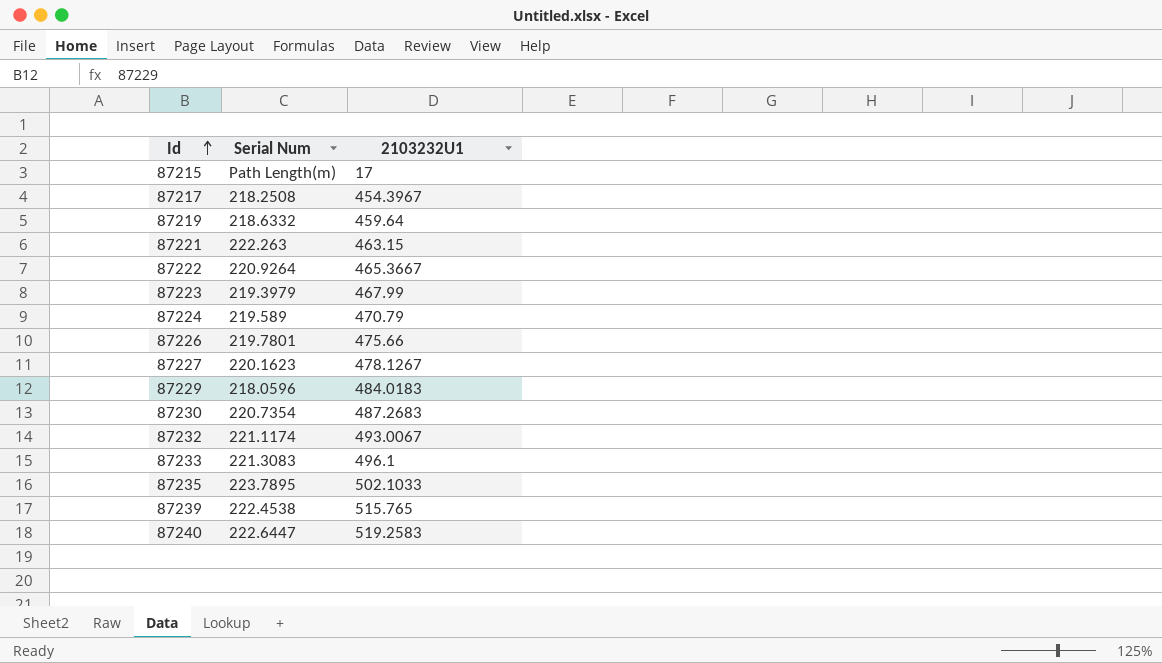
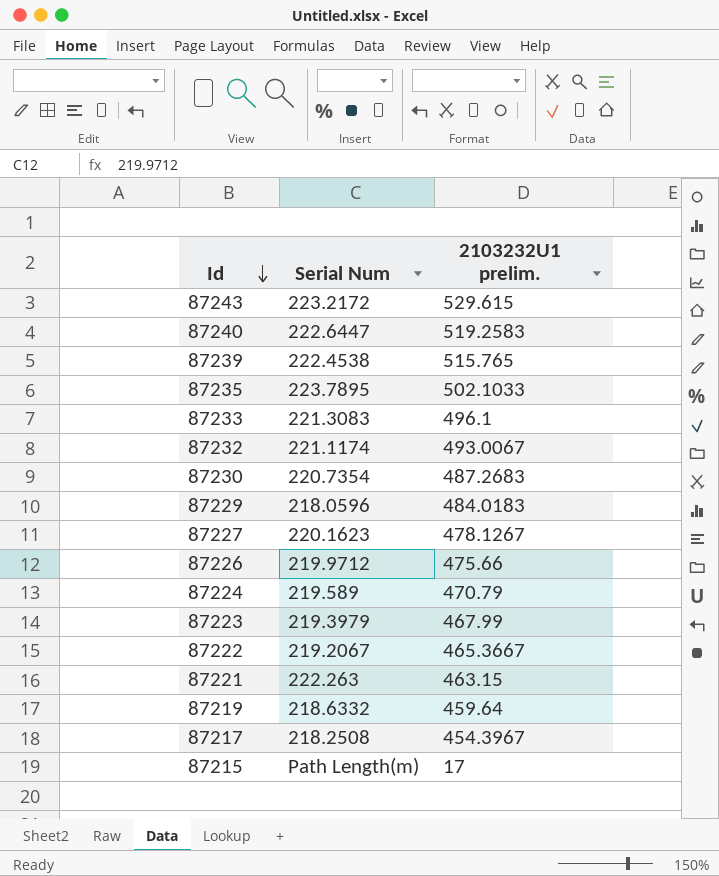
row order: Id ascending -> Id descending
column name: 2103232U1 -> 2103232U1 prelim.
row 87243: none -> 223.2172 | 529.615
87226 | Serial Num: 219.7801 -> 219.9712
87222 | Serial Num: 220.9264 -> 219.2067

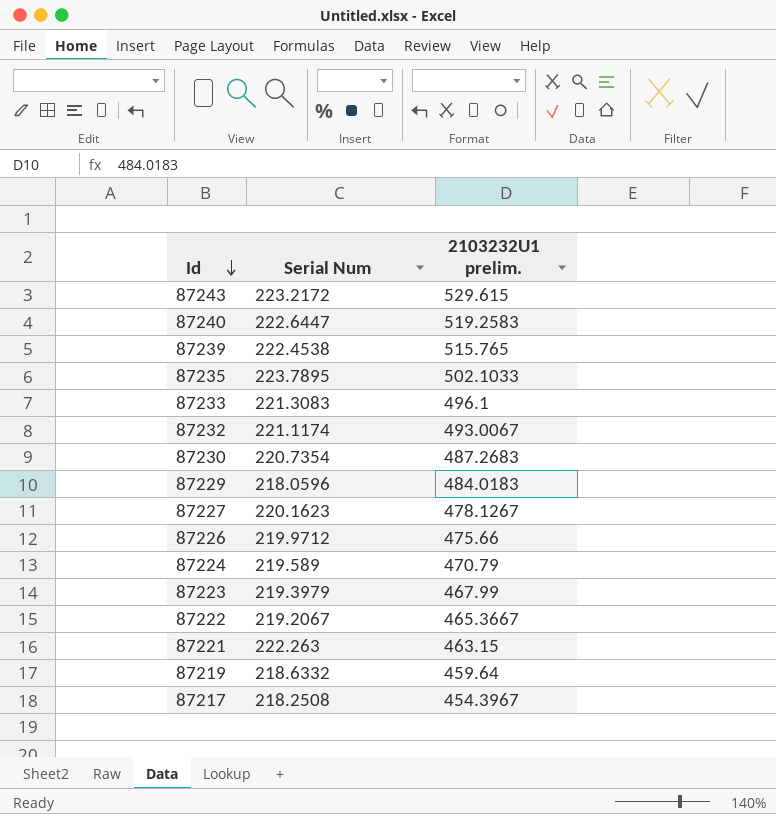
row 87215: Path Length(m) | 17 -> none

